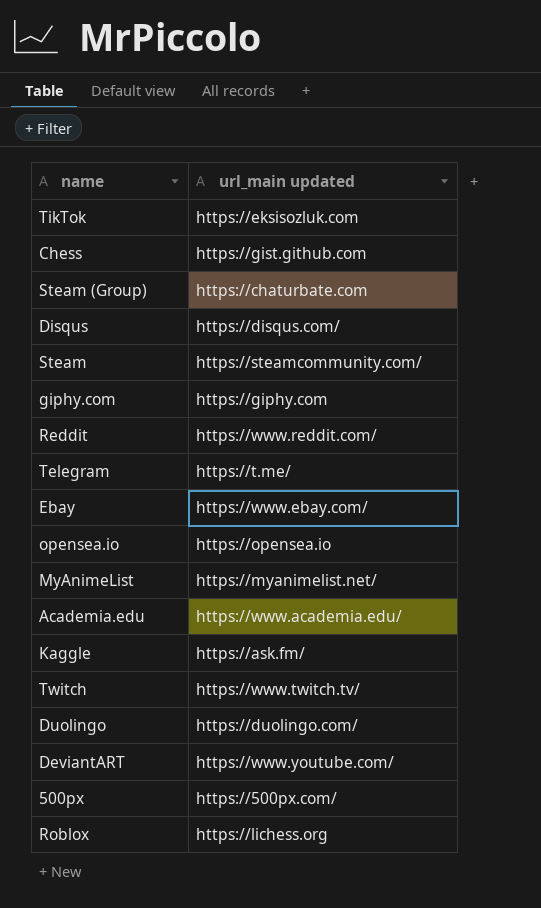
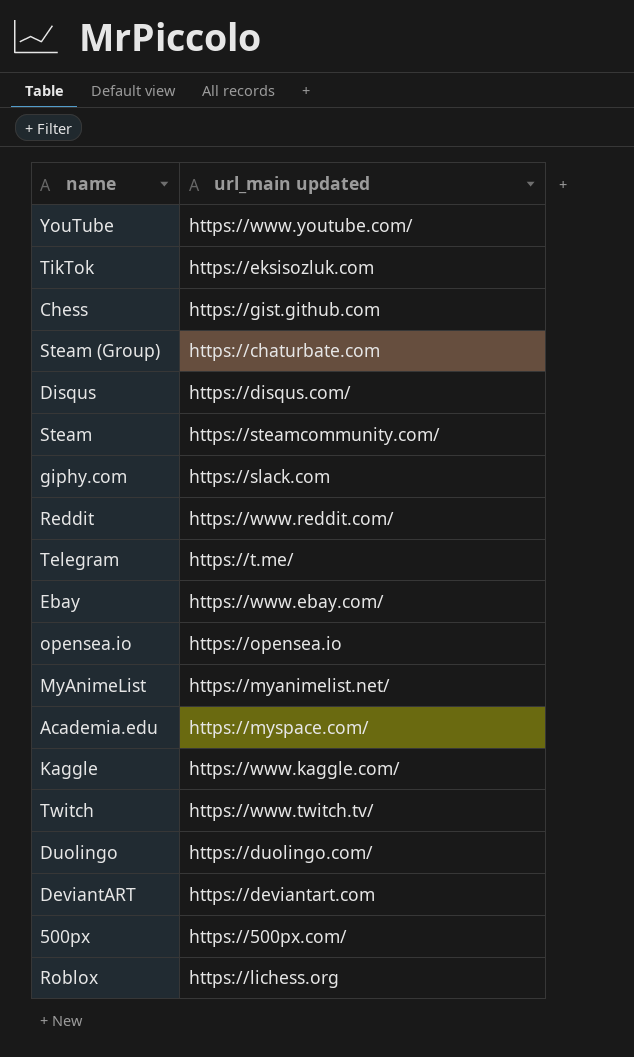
row YouTube: none -> https://www.youtube.com/
giphy.com | url_main updated: https://giphy.com -> https://slack.com
Academia.edu | url_main updated: https://www.academia.edu/ -> https://myspace.com/
Kaggle | url_main updated: https://ask.fm/ -> https://www.kaggle.com/
DeviantART | url_main updated: https://www.youtube.com/ -> https://deviantart.com

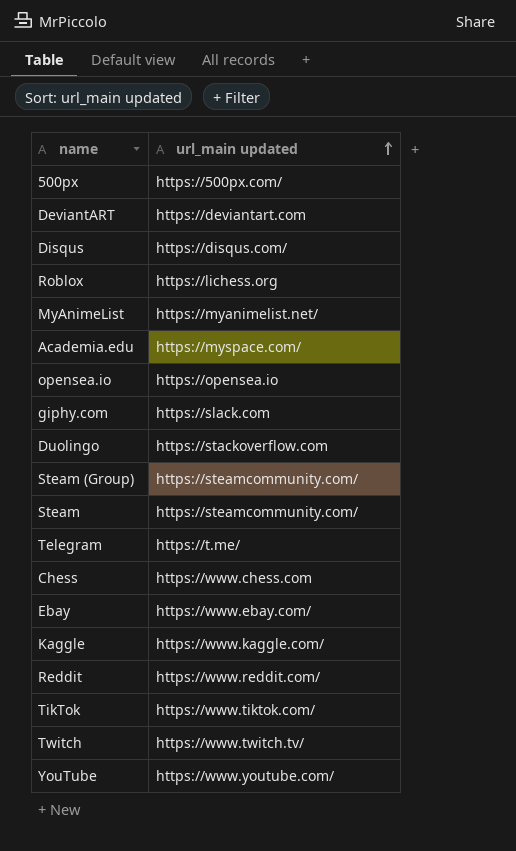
row order: none -> url_main updated ascending
Duolingo | url_main updated: https://duolingo.com/ -> https://stackoverflow.com
Steam (Group) | url_main updated: https://chaturbate.com -> https://steamcommunity.com/
Chess | url_main updated: https://gist.github.com -> https://www.chess.com
TikTok | url_main updated: https://eksisozluk.com -> https://www.tiktok.com/

